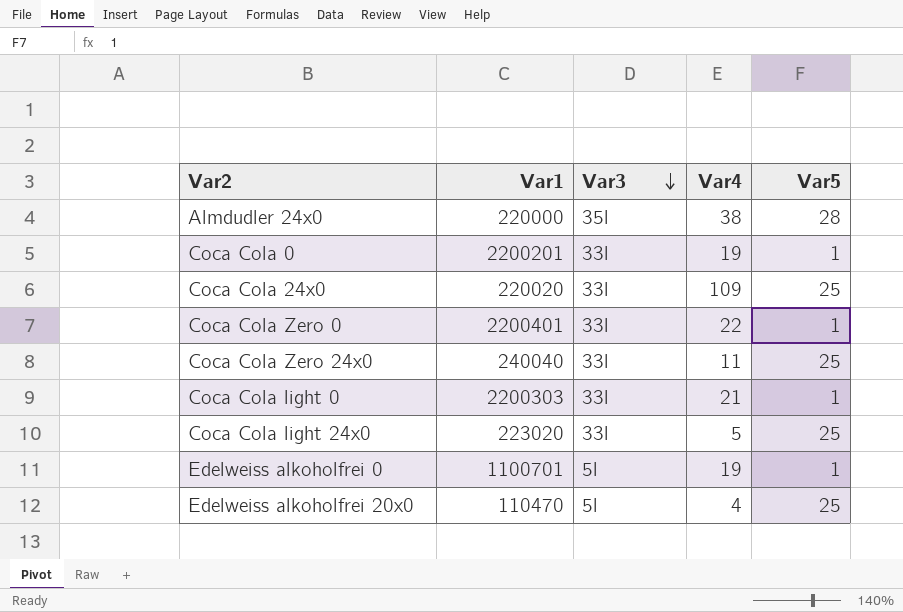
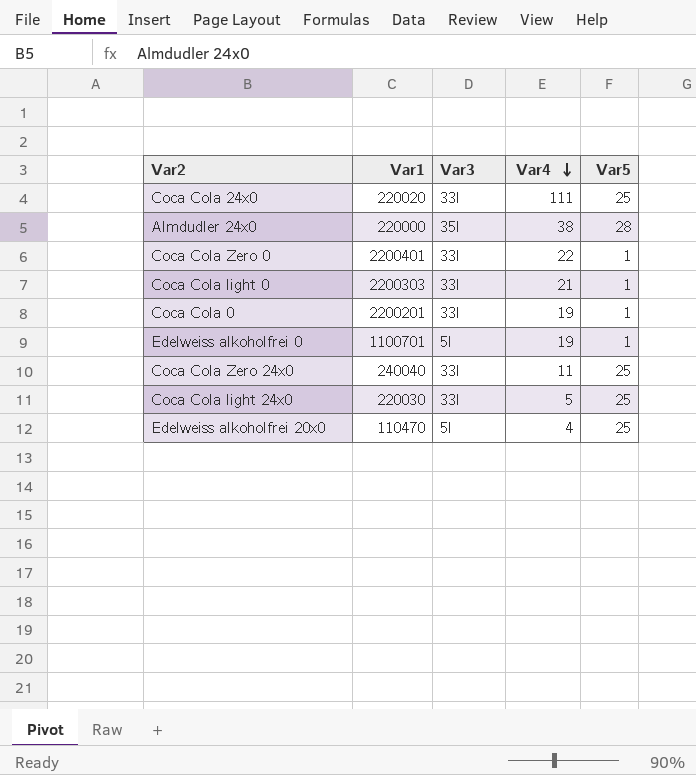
row order: Var3 descending -> Var4 descending
Coca Cola 24x0 | Var4: 109 -> 111
Coca Cola light 24x0 | Var1: 223020 -> 220030

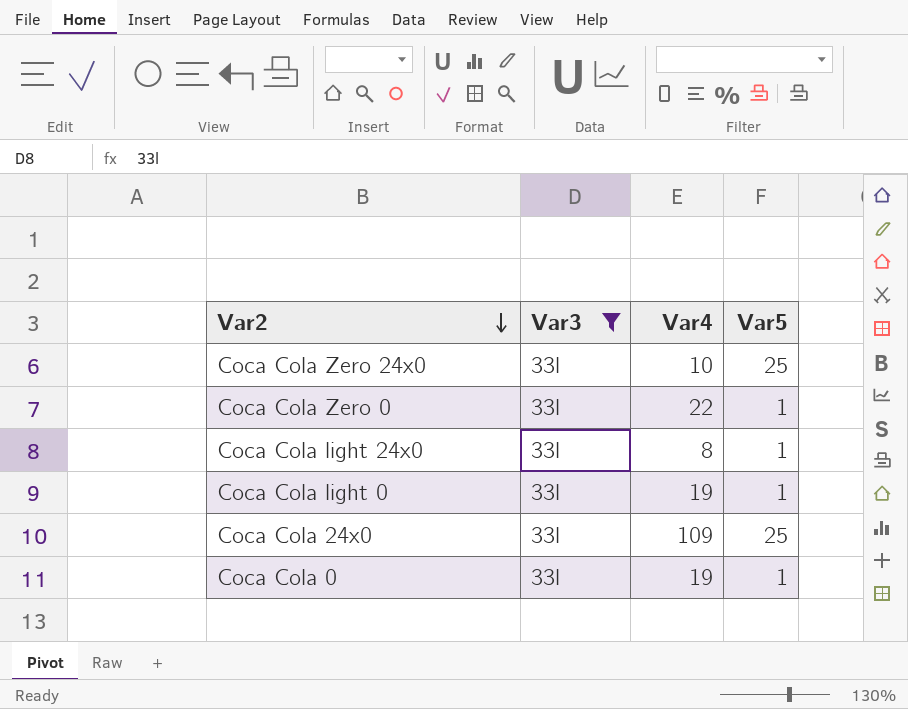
filter: none -> Var3 = 33l
row order: Var4 descending -> Var2 descending
column Var1 | position: 2 -> none
Coca Cola Zero 24x0 | Var4: 11 -> 10
Coca Cola light 24x0 | Var4: 5 -> 8
Coca Cola light 24x0 | Var5: 25 -> 1
Coca Cola light 0 | Var4: 21 -> 19
Coca Cola 24x0 | Var4: 111 -> 109

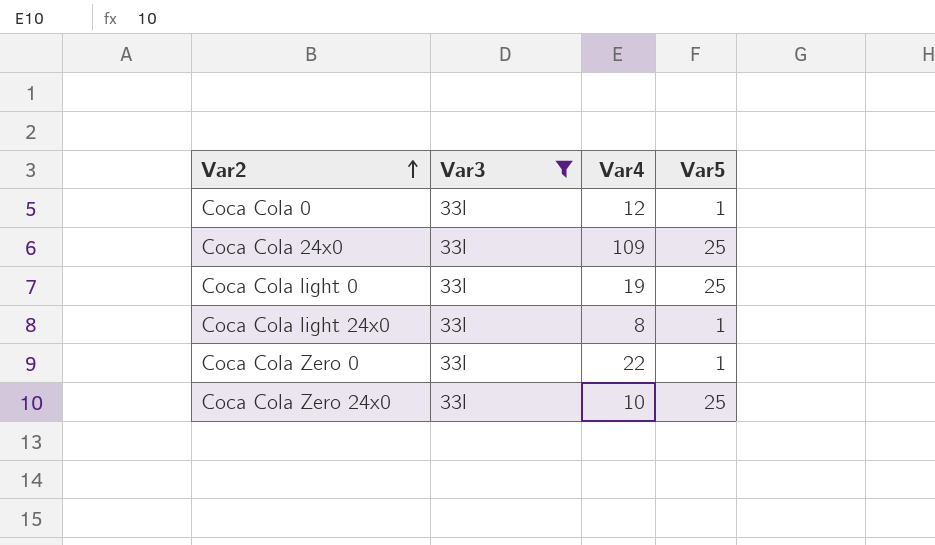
row order: Var2 descending -> Var2 ascending
Coca Cola 0 | Var4: 19 -> 12
Coca Cola light 0 | Var5: 1 -> 25

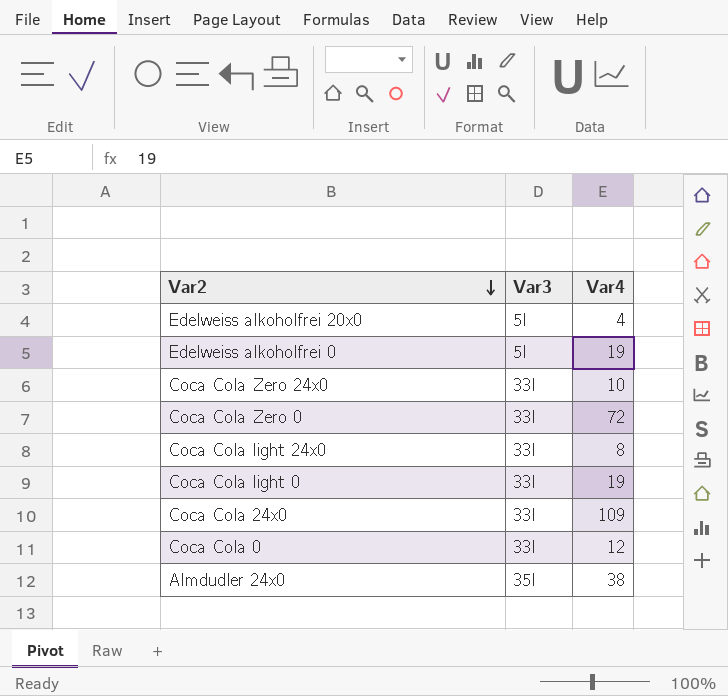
filter: Var3 = 33l -> none
row order: Var2 ascending -> Var2 descending
column Var5 | position: 4 -> none
Coca Cola Zero 0 | Var4: 22 -> 72

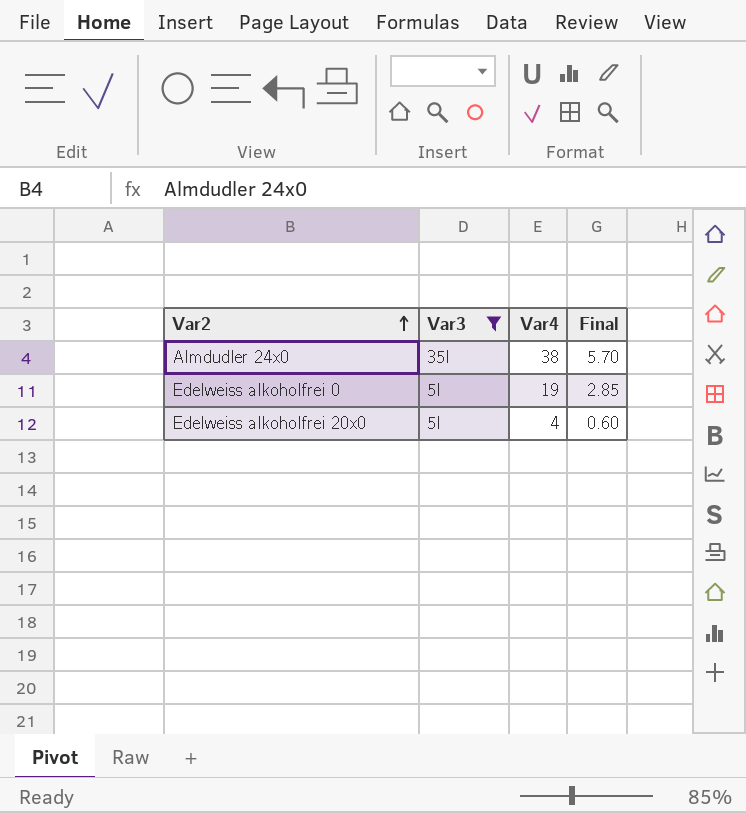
filter: none -> Var3 != 33l
row order: Var2 descending -> Var2 ascending
column Final | formula: none -> [Var4] * 0.15

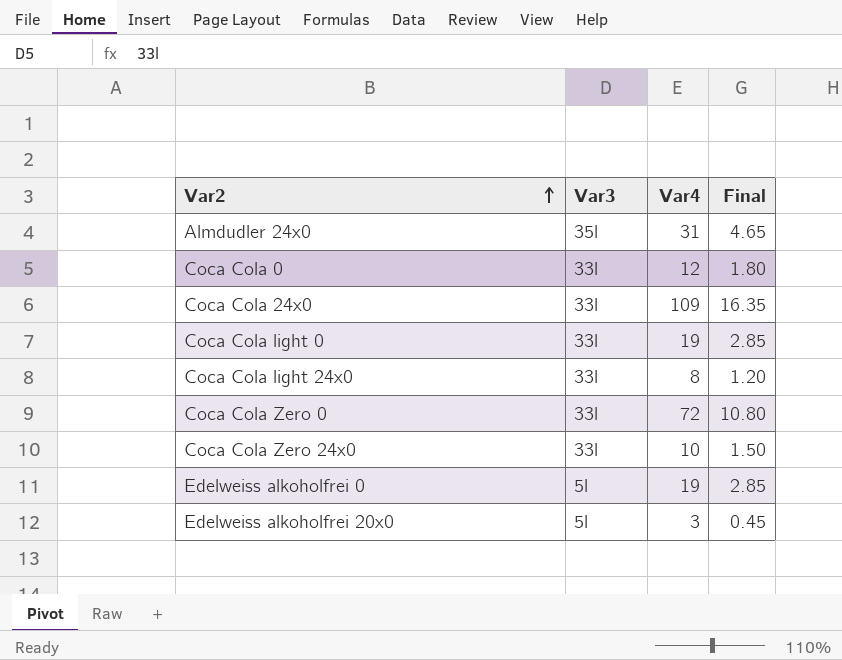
filter: Var3 != 33l -> none
Almdudler 24x0 | Var4: 38 -> 31
Almdudler 24x0 | Final: 5.70 -> 4.65
Edelweiss alkoholfrei 20x0 | Var4: 4 -> 3
Edelweiss alkoholfrei 20x0 | Final: 0.60 -> 0.45

